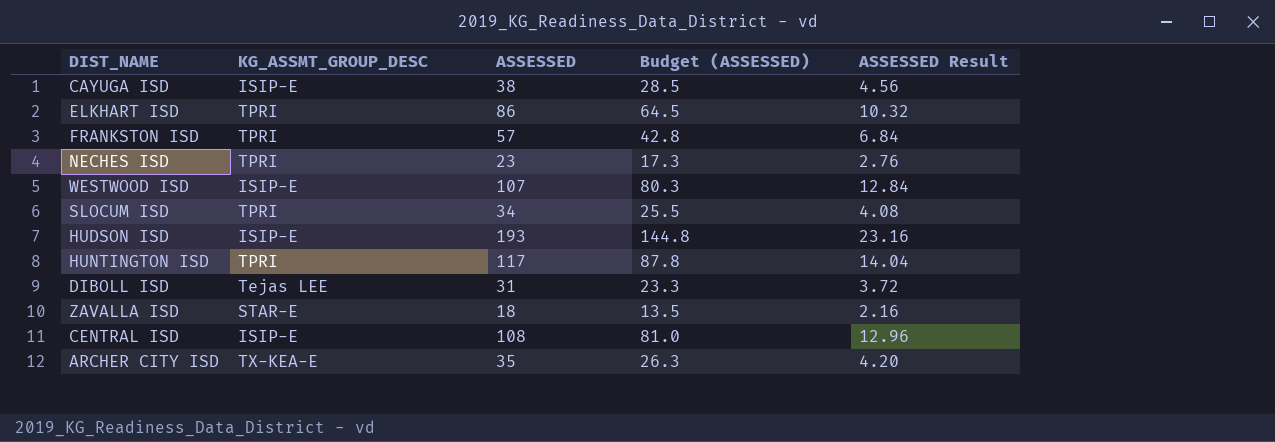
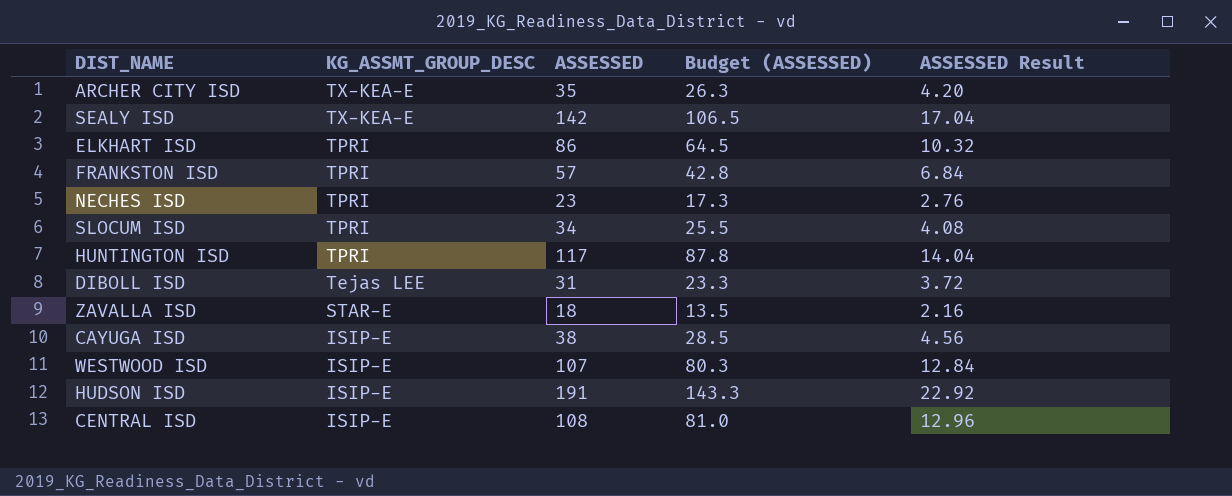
row order: none -> KG_ASSMT_GROUP_DESC descending
row SEALY ISD: none -> TX-KEA-E | 142 | 106.5 | 17.04
HUDSON ISD | ASSESSED: 193 -> 191
HUDSON ISD | Budget (ASSESSED): 144.8 -> 143.3
HUDSON ISD | ASSESSED Result: 23.16 -> 22.92

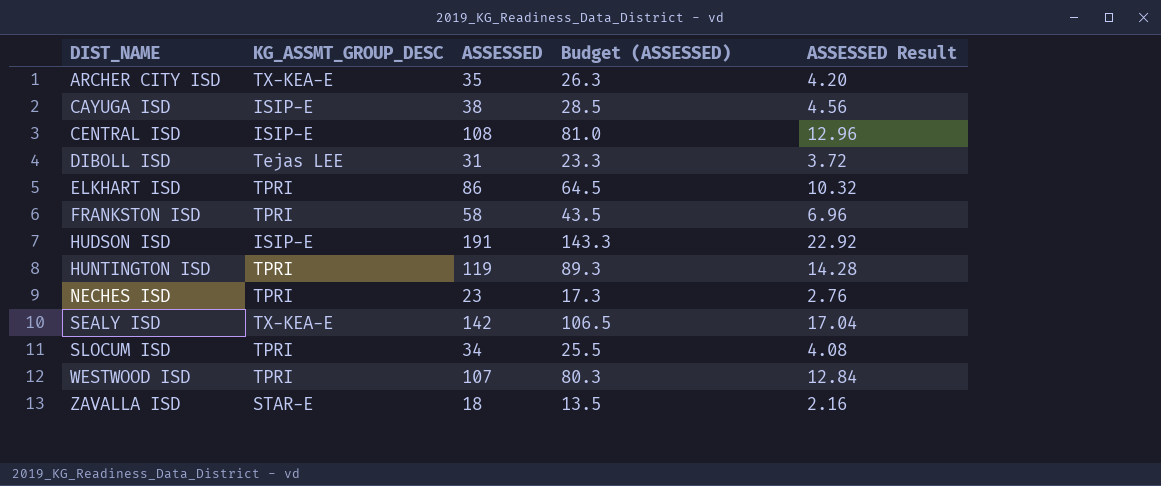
row order: KG_ASSMT_GROUP_DESC descending -> DIST_NAME ascending
FRANKSTON ISD | ASSESSED: 57 -> 58
FRANKSTON ISD | Budget (ASSESSED): 42.8 -> 43.5
FRANKSTON ISD | ASSESSED Result: 6.84 -> 6.96
HUNTINGTON ISD | ASSESSED: 117 -> 119
HUNTINGTON ISD | Budget (ASSESSED): 87.8 -> 89.3
HUNTINGTON ISD | ASSESSED Result: 14.04 -> 14.28
WESTWOOD ISD | KG_ASSMT_GROUP_DESC: ISIP-E -> TPRI

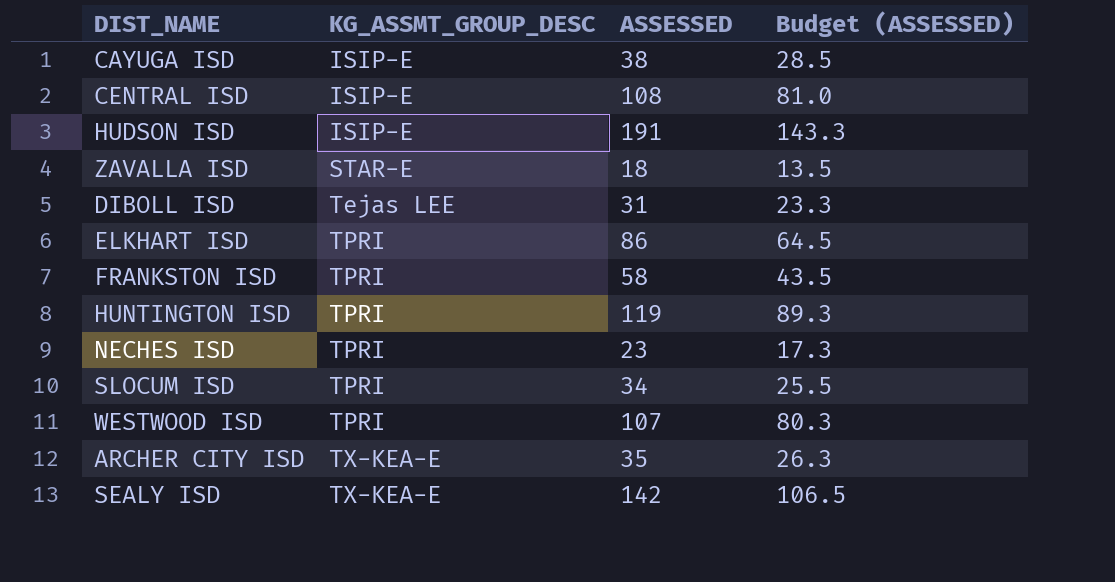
row order: DIST_NAME ascending -> KG_ASSMT_GROUP_DESC ascending
column ASSESSED Result | formula: [ASSESSED] * 0.12 -> none

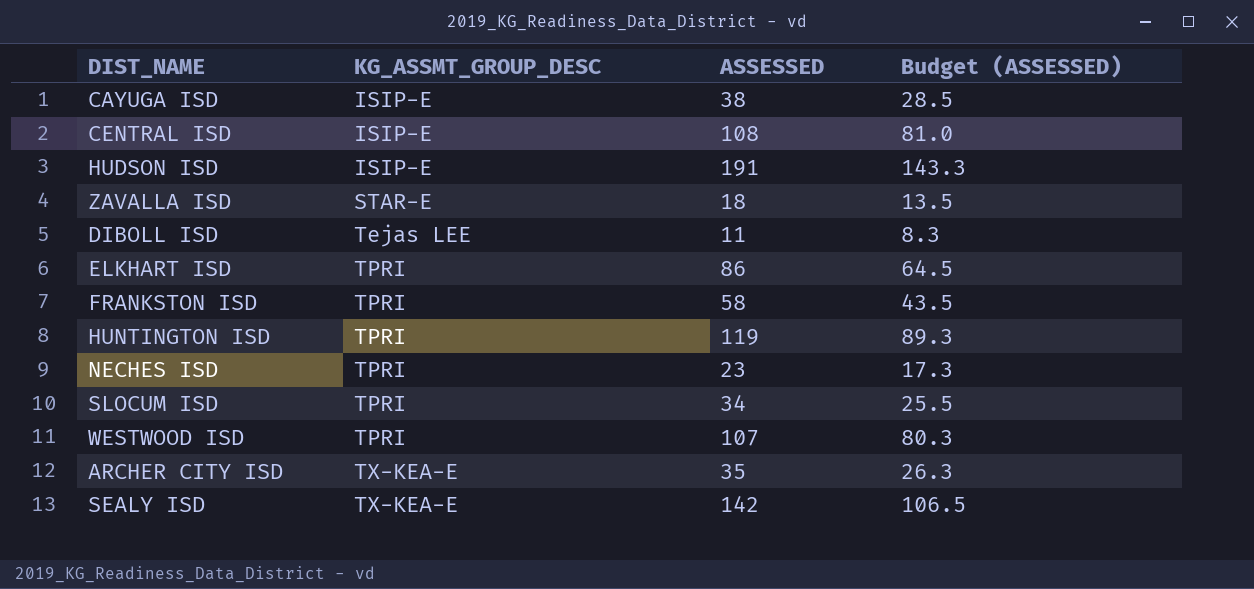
DIBOLL ISD | ASSESSED: 31 -> 11
DIBOLL ISD | Budget (ASSESSED): 23.3 -> 8.3

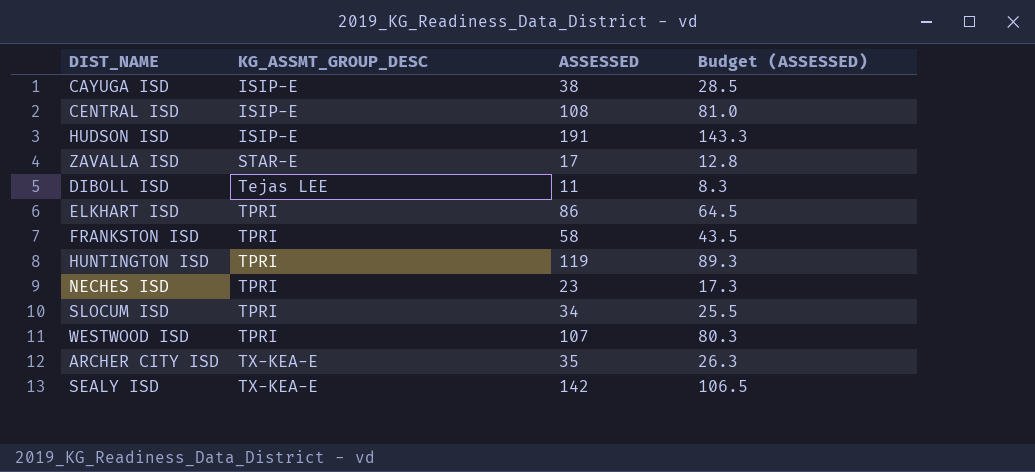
ZAVALLA ISD | ASSESSED: 18 -> 17
ZAVALLA ISD | Budget (ASSESSED): 13.5 -> 12.8

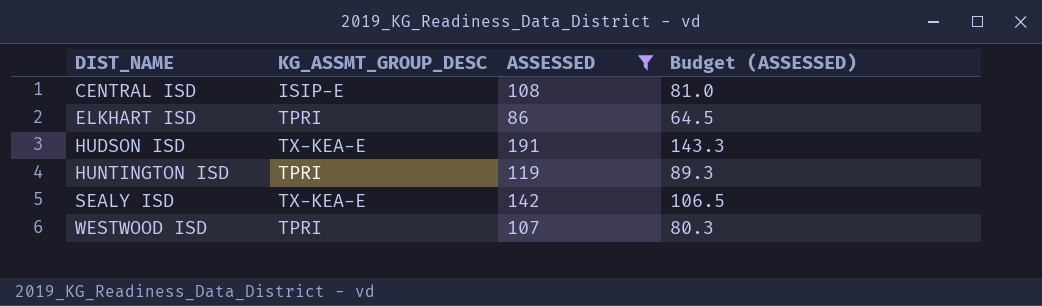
filter: none -> ASSESSED >= 86
row order: KG_ASSMT_GROUP_DESC ascending -> DIST_NAME ascending
HUDSON ISD | KG_ASSMT_GROUP_DESC: ISIP-E -> TX-KEA-E

